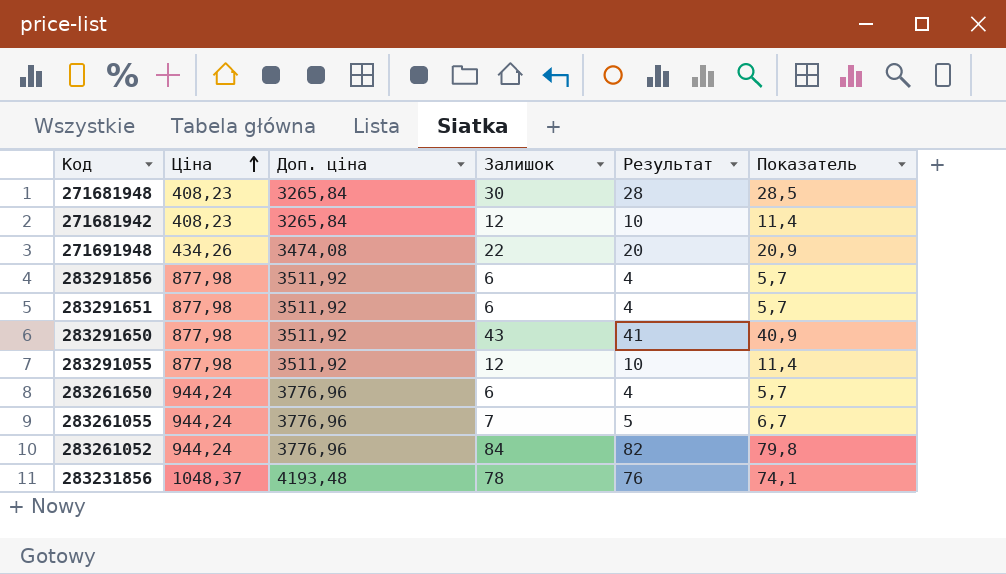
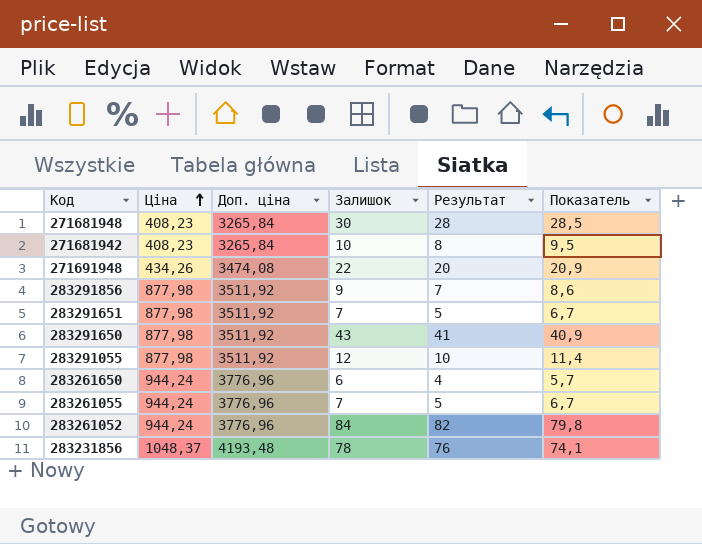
271681942 | Залишок: 12 -> 10
271681942 | Результат: 10 -> 8
271681942 | Показатель: 11,4 -> 9,5
283291856 | Залишок: 6 -> 9
283291856 | Результат: 4 -> 7
283291856 | Показатель: 5,7 -> 8,6
283291651 | Залишок: 6 -> 7
283291651 | Результат: 4 -> 5
283291651 | Показатель: 5,7 -> 6,7

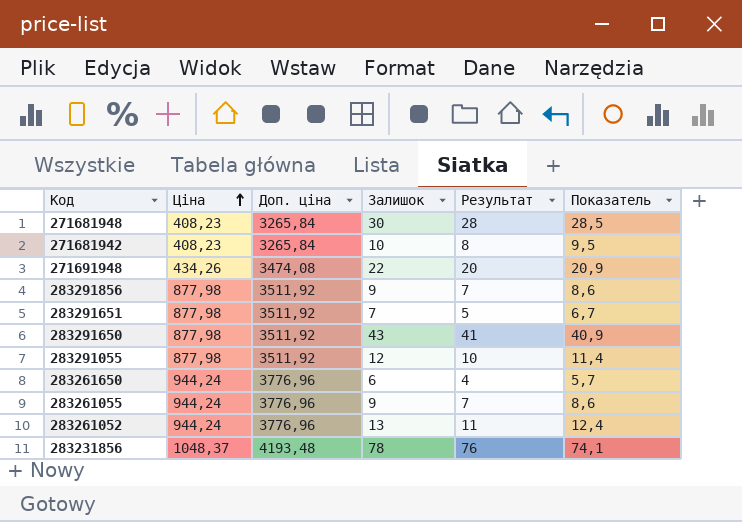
283261055 | Залишок: 7 -> 9
283261055 | Результат: 5 -> 7
283261055 | Показатель: 6,7 -> 8,6
283261052 | Залишок: 84 -> 13
283261052 | Результат: 82 -> 11
283261052 | Показатель: 79,8 -> 12,4

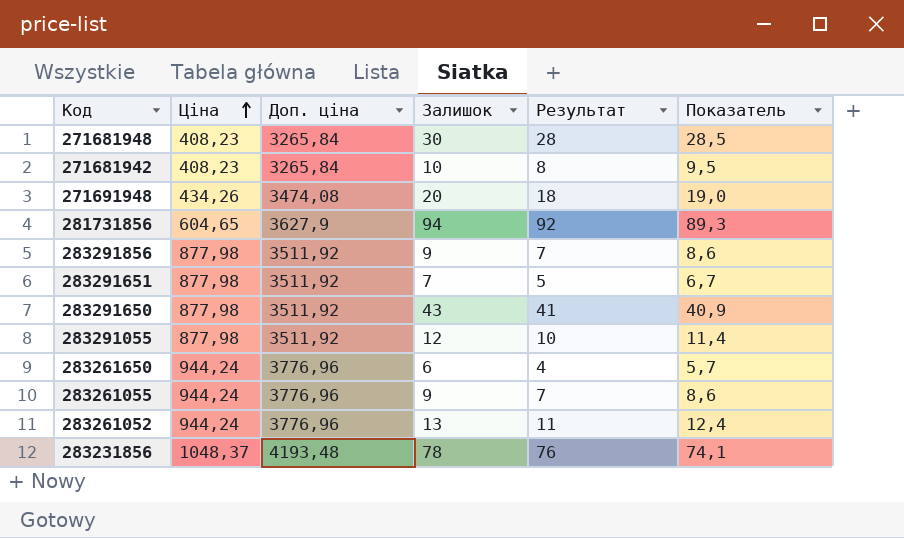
271691948 | Залишок: 22 -> 20
271691948 | Результат: 20 -> 18
271691948 | Показатель: 20,9 -> 19,0
row 281731856: none -> 604,65 | 3627,9 | 94 | 92 | 89,3

